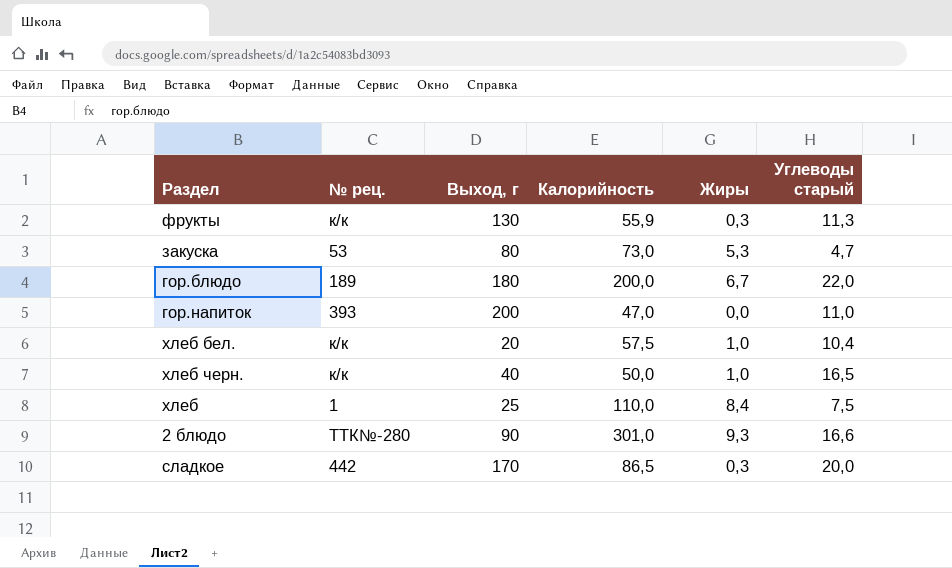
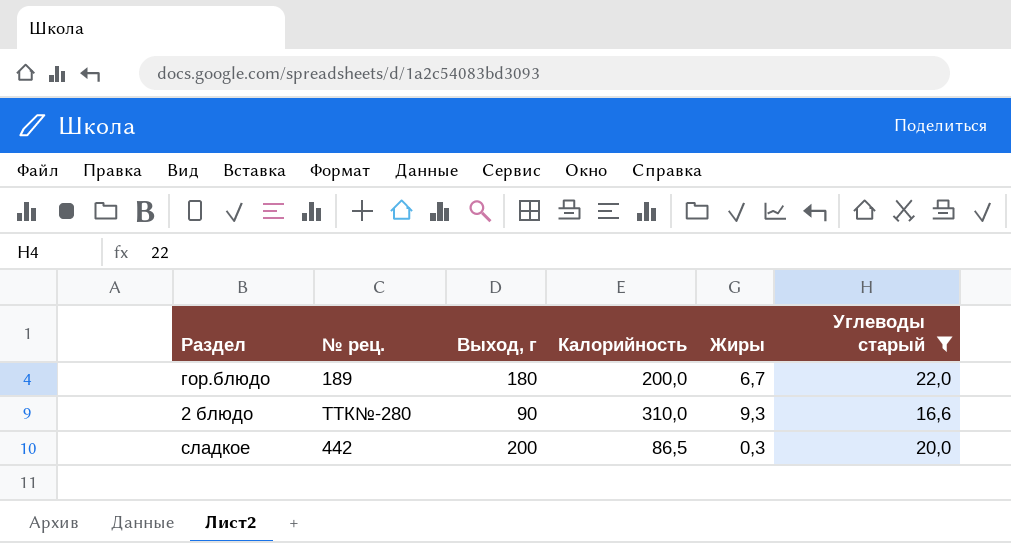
filter: none -> Углеводы старый >= 16,6
2 блюдо | Калорийность: 301,0 -> 310,0
сладкое | Выход, г: 170 -> 200

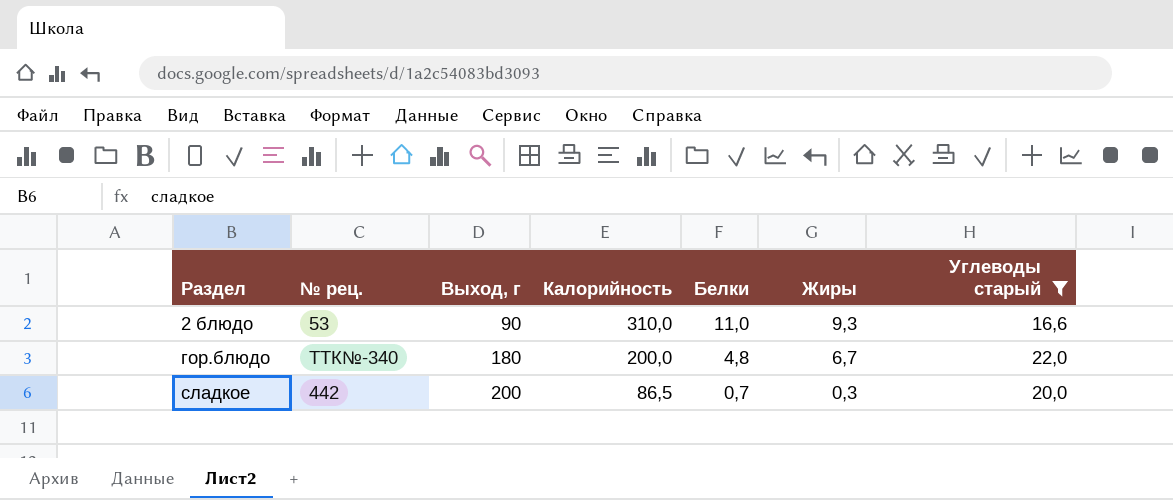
row order: none -> Раздел ascending
column Белки | position: none -> 5
2 блюдо | № рец.: ТТК№-280 -> 53
гор.блюдо | № рец.: 189 -> ТТК№-340

